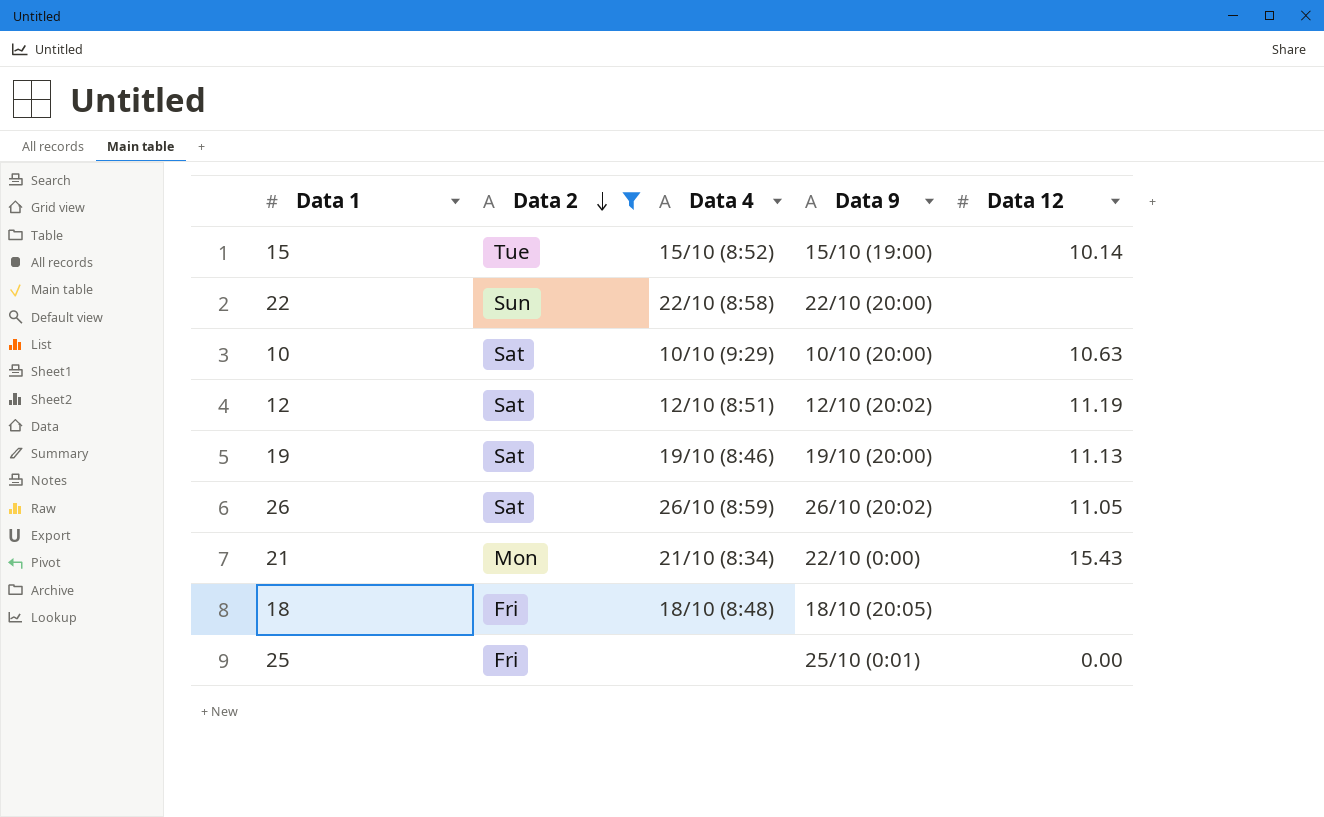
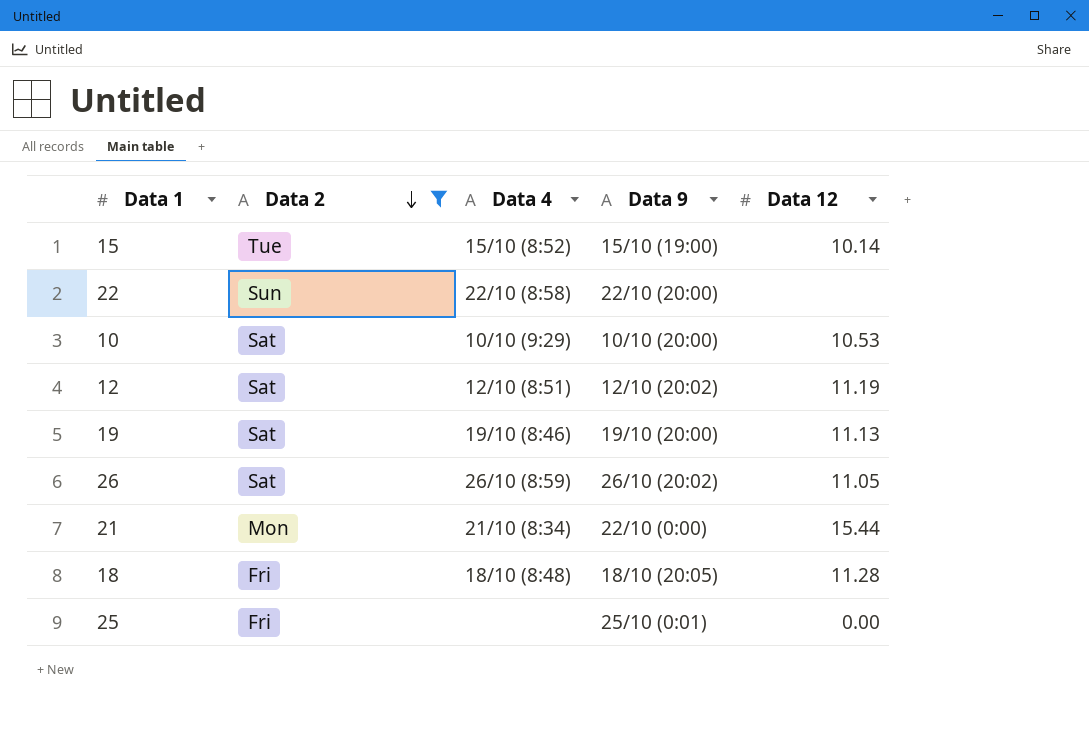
10 | Data 12: 10.63 -> 10.53
21 | Data 12: 15.43 -> 15.44
18 | Data 12: none -> 11.28

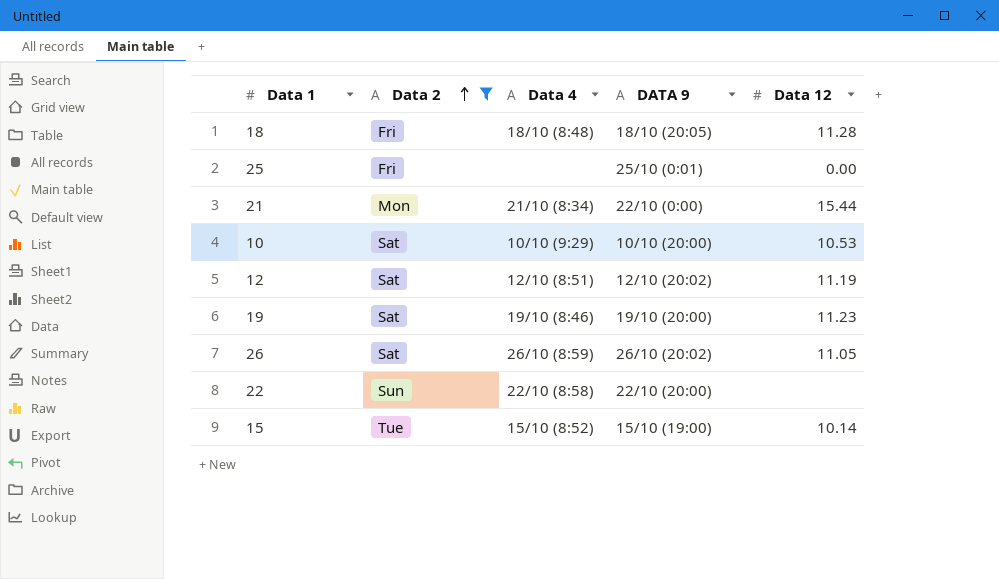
row order: Data 2 descending -> Data 2 ascending
column name: Data 9 -> DATA 9
19 | Data 12: 11.13 -> 11.23

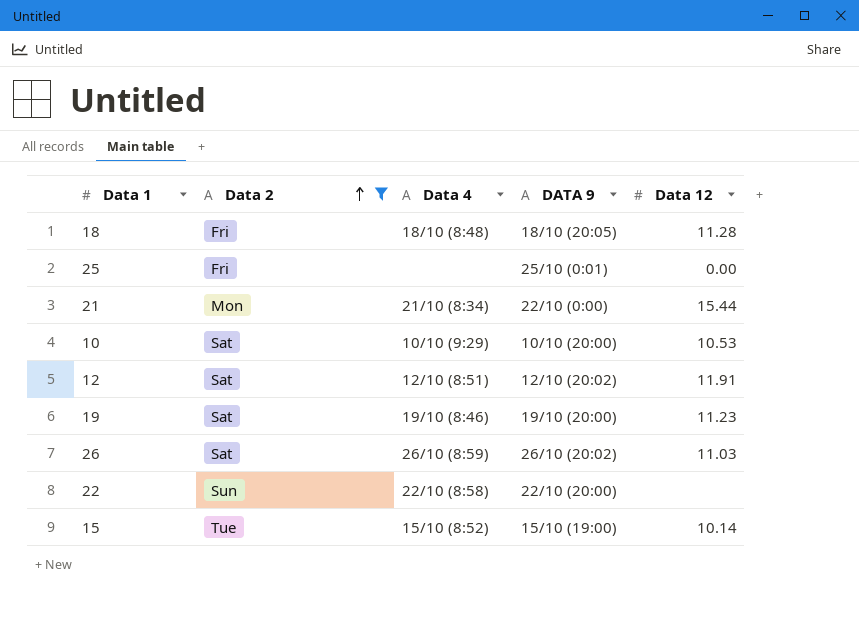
12 | Data 12: 11.19 -> 11.91
26 | Data 12: 11.05 -> 11.03

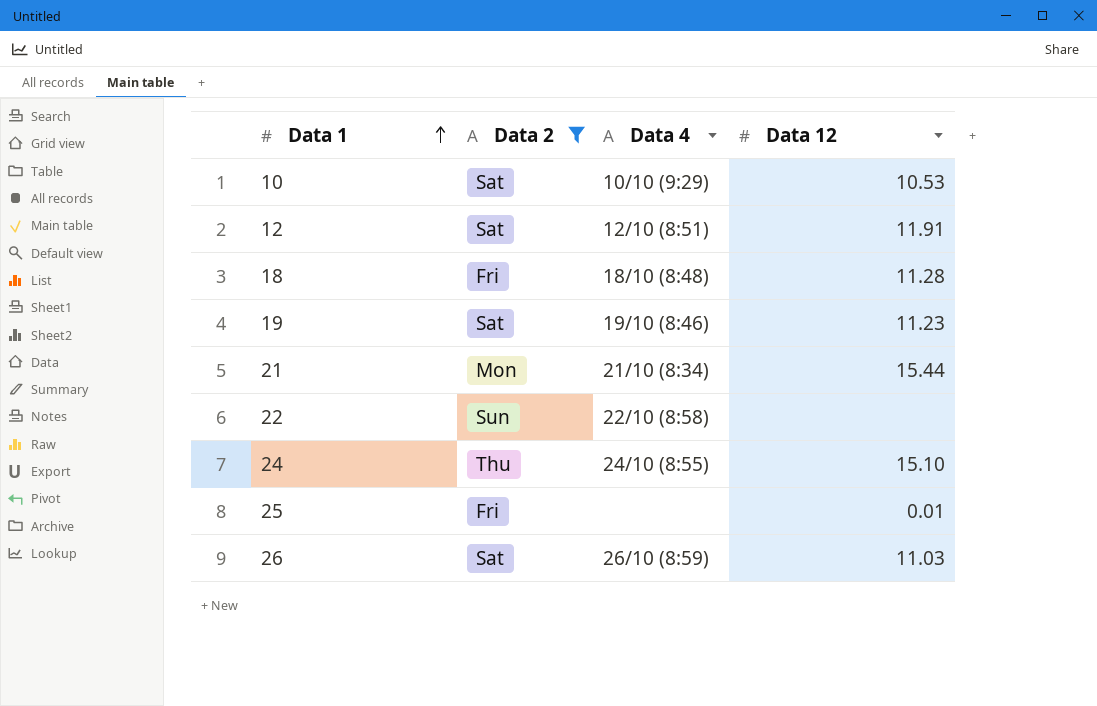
row order: Data 2 ascending -> Data 1 ascending
column DATA 9 | position: 4 -> none
row 15: Tue | 15/10 (8:52) | 15/10 (19:00) | 10.14 -> none
row 24: none -> Thu | 24/10 (8:55) | 15.10
25 | Data 12: 0.00 -> 0.01

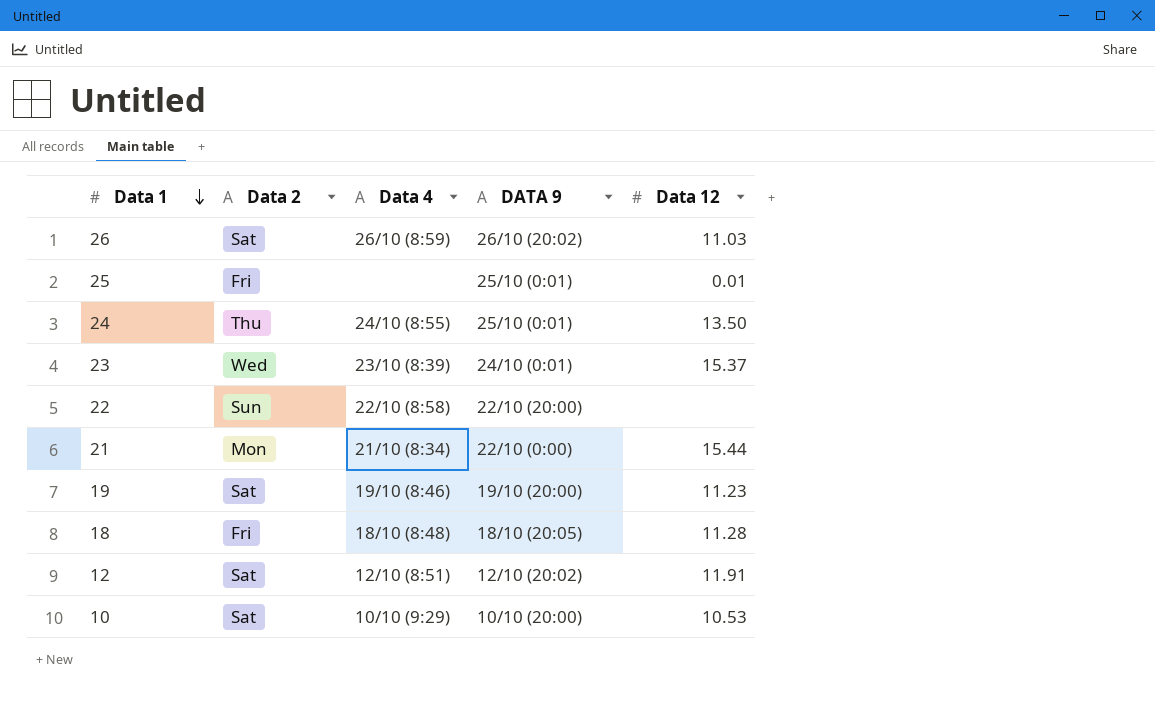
filter: Data 2 != Wed -> none
row order: Data 1 ascending -> Data 1 descending
column DATA 9 | position: none -> 4
24 | Data 12: 15.10 -> 13.50

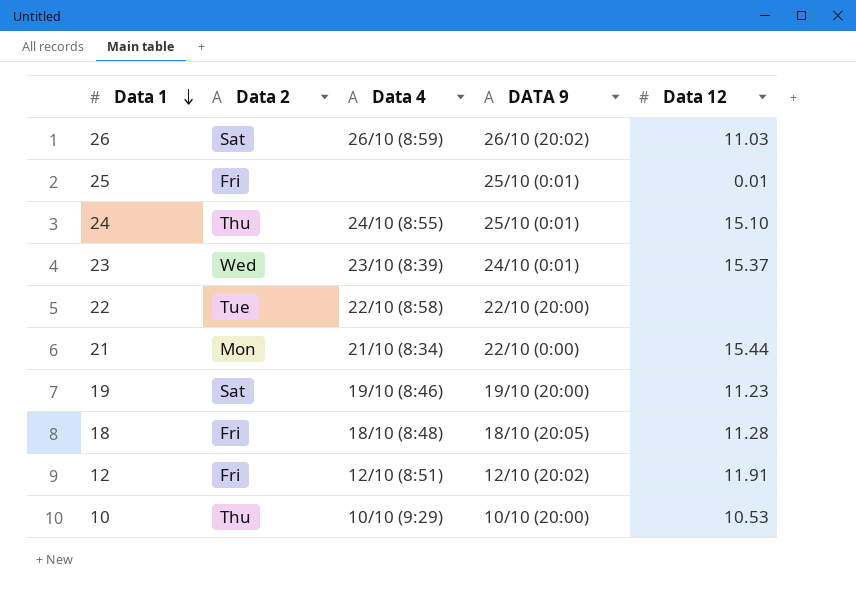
24 | Data 12: 13.50 -> 15.10
22 | Data 2: Sun -> Tue
12 | Data 2: Sat -> Fri
10 | Data 2: Sat -> Thu

